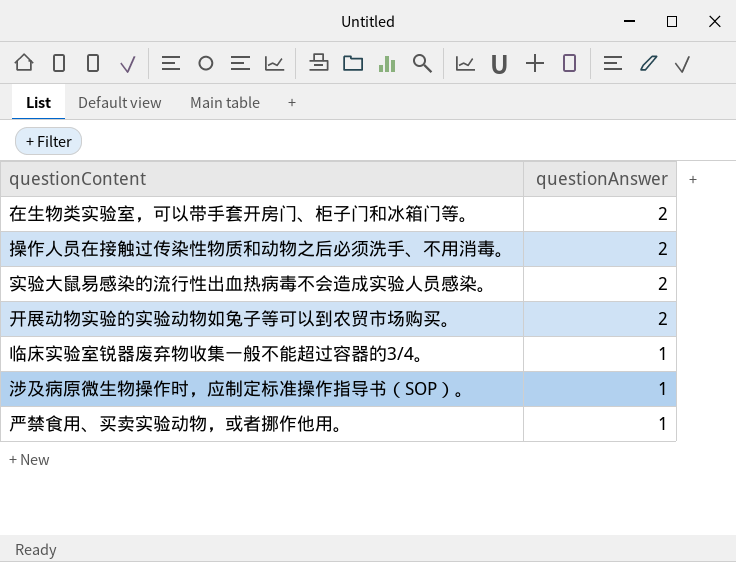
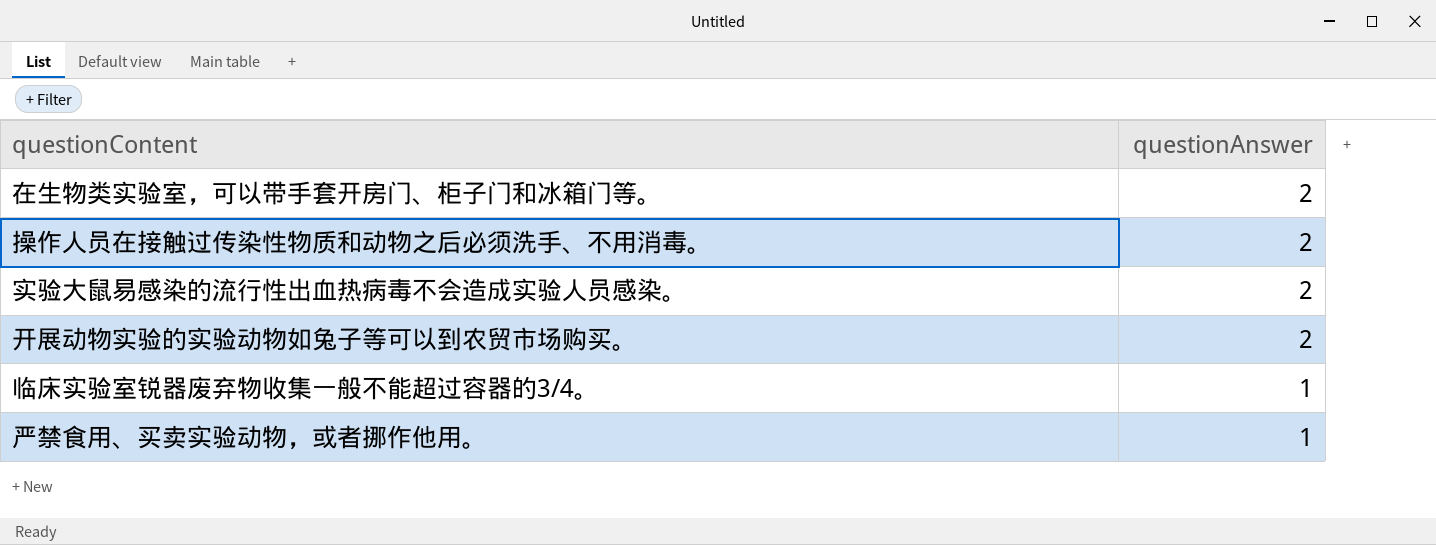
row 涉及病原微生物操作时，应制定标准操作指导书（SOP）。: 1 -> none

